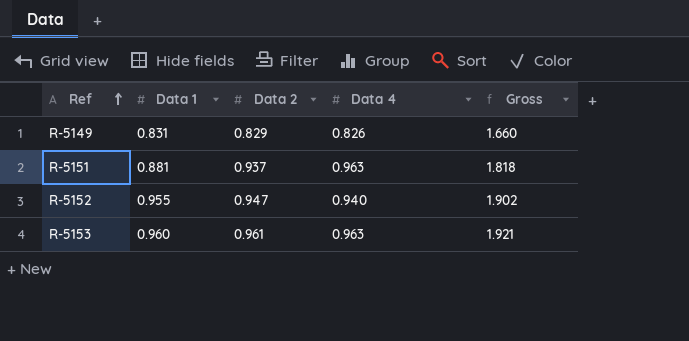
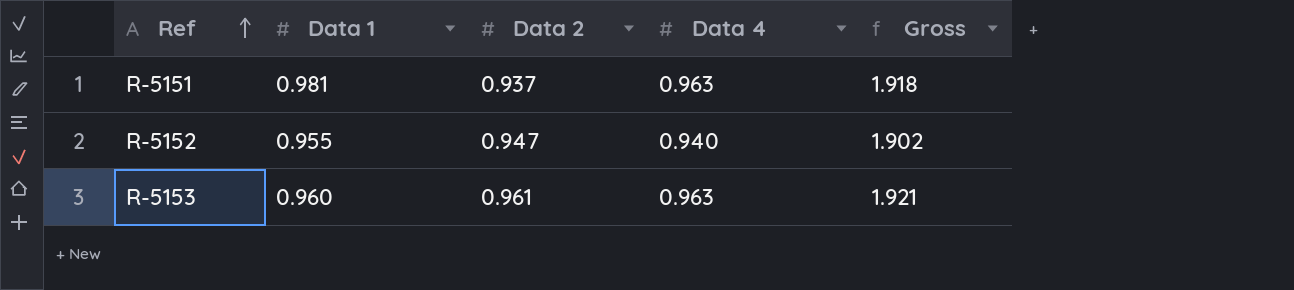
row R-5149: 0.831 | 0.829 | 0.826 | 1.660 -> none
R-5151 | Data 1: 0.881 -> 0.981
R-5151 | Gross: 1.818 -> 1.918

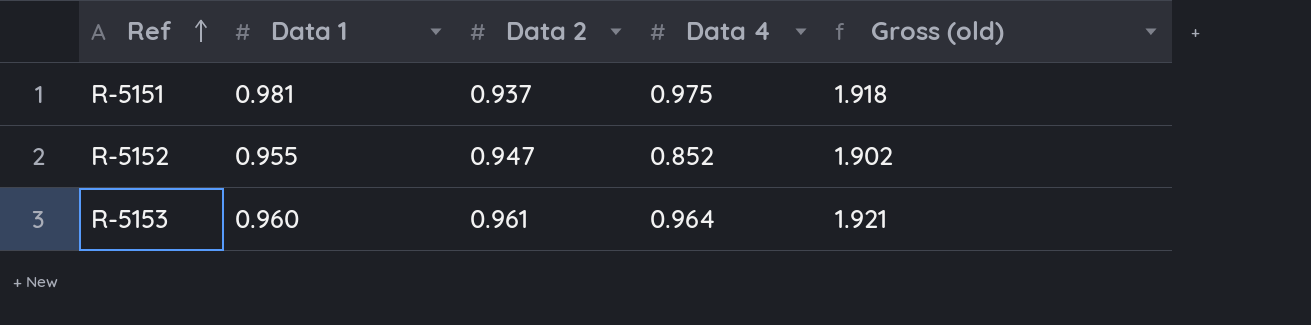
column name: Gross -> Gross (old)
R-5151 | Data 4: 0.963 -> 0.975
R-5152 | Data 4: 0.940 -> 0.852
R-5153 | Data 4: 0.963 -> 0.964

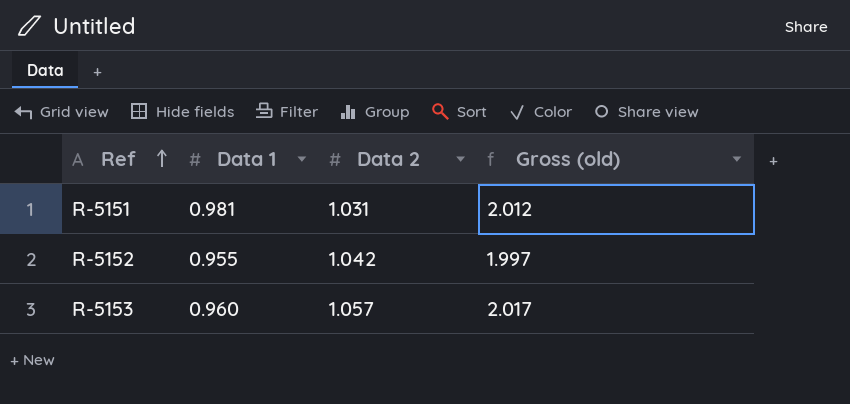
column Data 4 | position: 4 -> none
R-5151 | Data 2: 0.937 -> 1.031
R-5151 | Gross (old): 1.918 -> 2.012
R-5152 | Data 2: 0.947 -> 1.042
R-5152 | Gross (old): 1.902 -> 1.997
R-5153 | Data 2: 0.961 -> 1.057
R-5153 | Gross (old): 1.921 -> 2.017

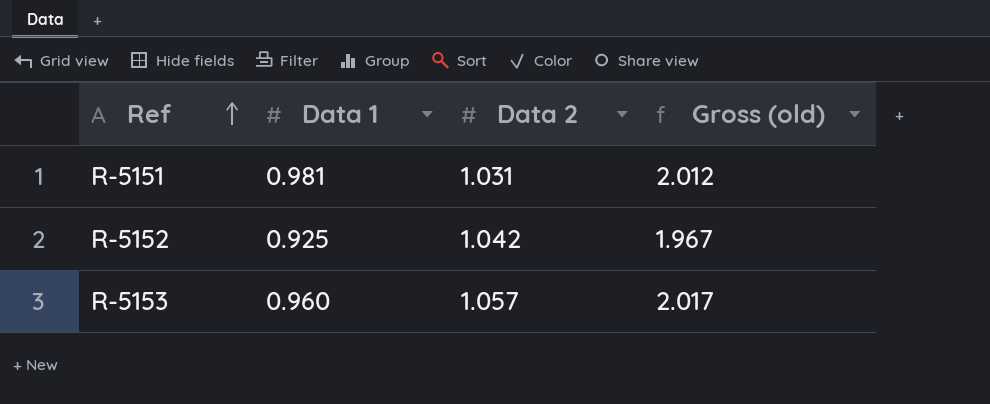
R-5152 | Data 1: 0.955 -> 0.925
R-5152 | Gross (old): 1.997 -> 1.967

